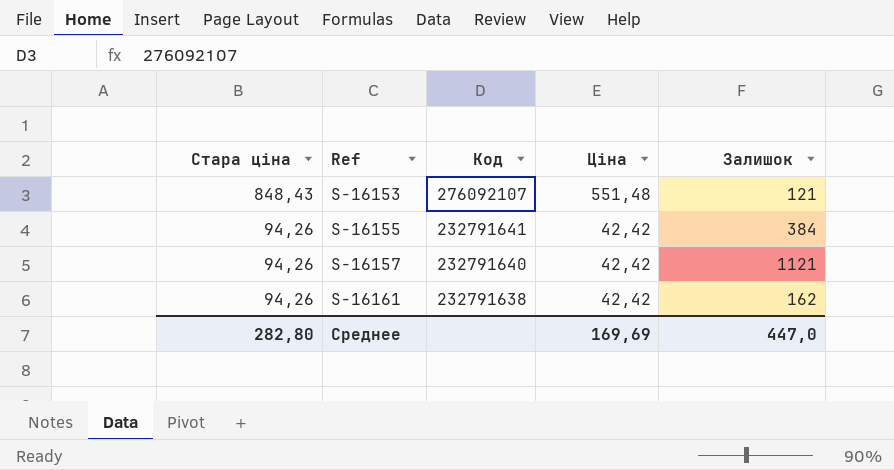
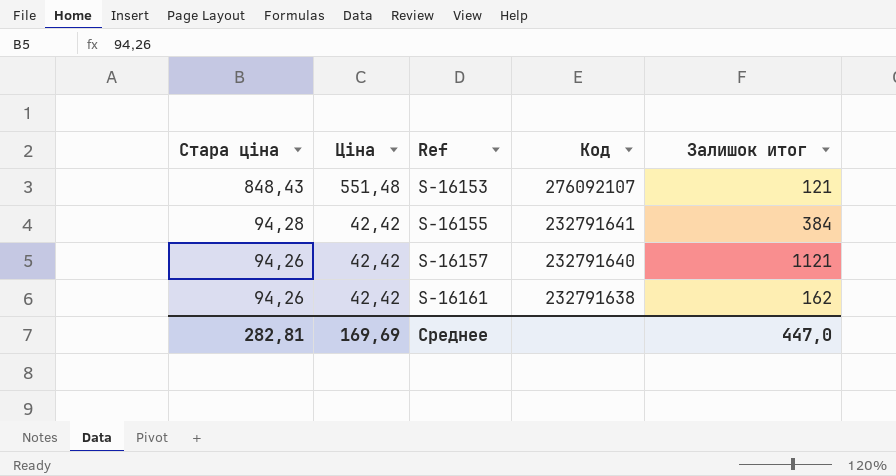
column Ціна | position: 4 -> 2
column name: Залишок -> Залишок итог
S-16155 | Стара ціна: 94,26 -> 94,28
Среднее | Стара ціна: 282,80 -> 282,81

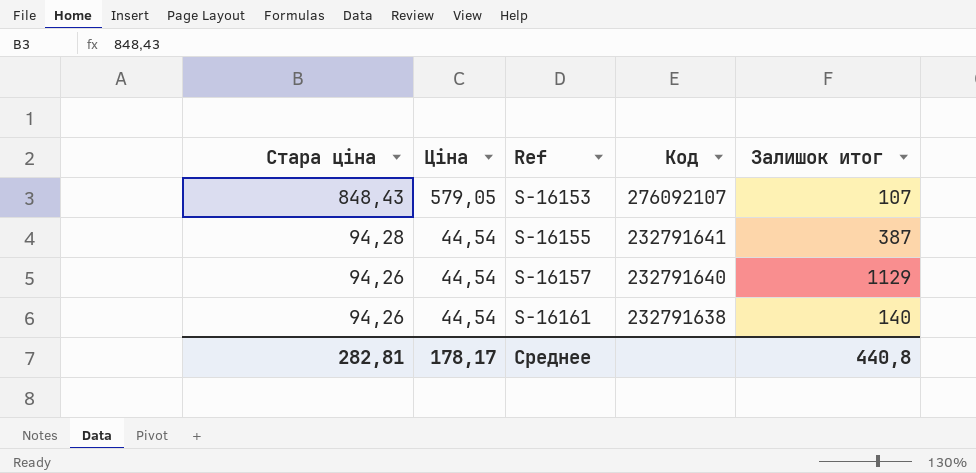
S-16153 | Ціна: 551,48 -> 579,05
S-16153 | Залишок итог: 121 -> 107
S-16155 | Ціна: 42,42 -> 44,54
S-16155 | Залишок итог: 384 -> 387
S-16157 | Ціна: 42,42 -> 44,54
S-16157 | Залишок итог: 1121 -> 1129
S-16161 | Ціна: 42,42 -> 44,54
S-16161 | Залишок итог: 162 -> 140
Среднее | Ціна: 169,69 -> 178,17
Среднее | Залишок итог: 447,0 -> 440,8

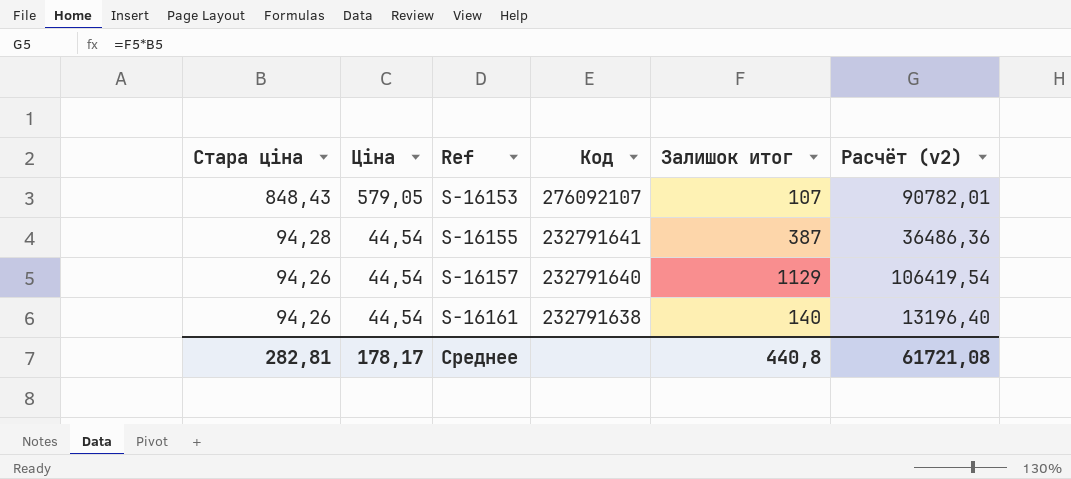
column Расчёт (v2) | formula: none -> [Стара ціна] * [Залишок итог]

